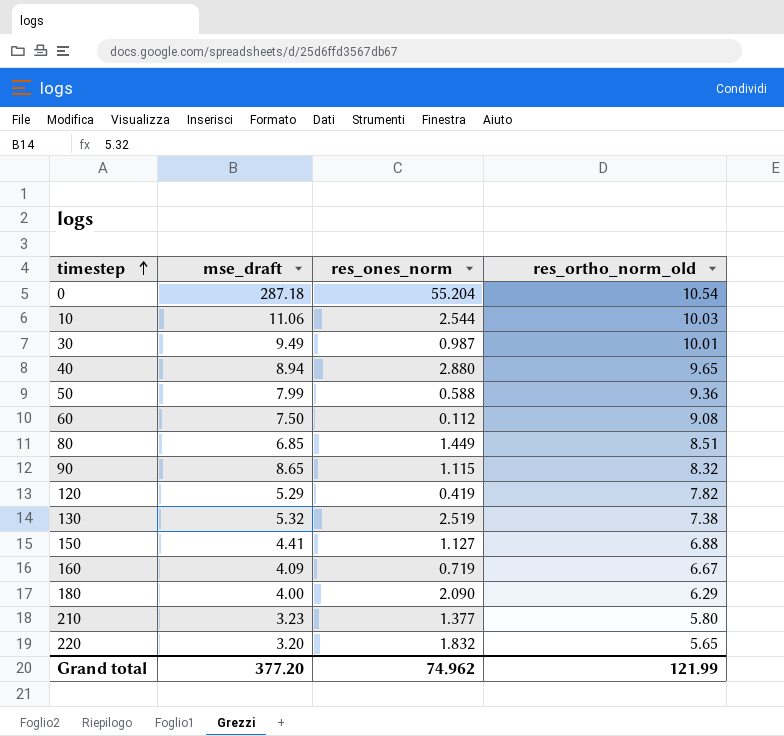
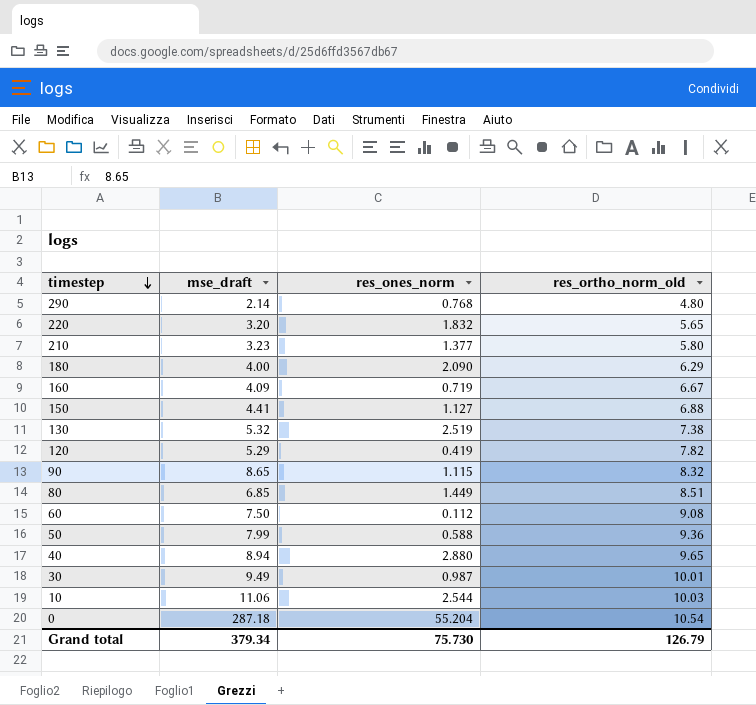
row order: timestep ascending -> timestep descending
row 290: none -> 2.14 | 0.768 | 4.80
Grand total | mse_draft: 377.20 -> 379.34
Grand total | res_ones_norm: 74.962 -> 75.730
Grand total | res_ortho_norm_old: 121.99 -> 126.79

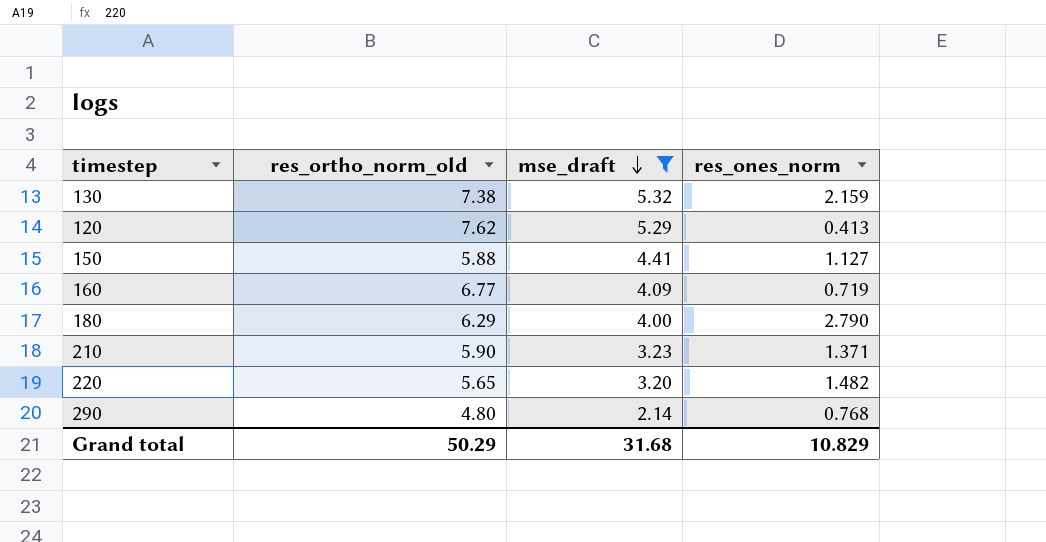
filter: none -> mse_draft <= 5.32
row order: timestep descending -> mse_draft descending
column res_ortho_norm_old | position: 4 -> 2
130 | res_ones_norm: 2.519 -> 2.159
120 | res_ortho_norm_old: 7.82 -> 7.62
120 | res_ones_norm: 0.419 -> 0.413
150 | res_ortho_norm_old: 6.88 -> 5.88
160 | res_ortho_norm_old: 6.67 -> 6.77
180 | res_ones_norm: 2.090 -> 2.790
210 | res_ortho_norm_old: 5.80 -> 5.90
210 | res_ones_norm: 1.377 -> 1.371
220 | res_ones_norm: 1.832 -> 1.482
Grand total | res_ortho_norm_old: 126.79 -> 50.29
Grand total | mse_draft: 379.34 -> 31.68
Grand total | res_ones_norm: 75.730 -> 10.829

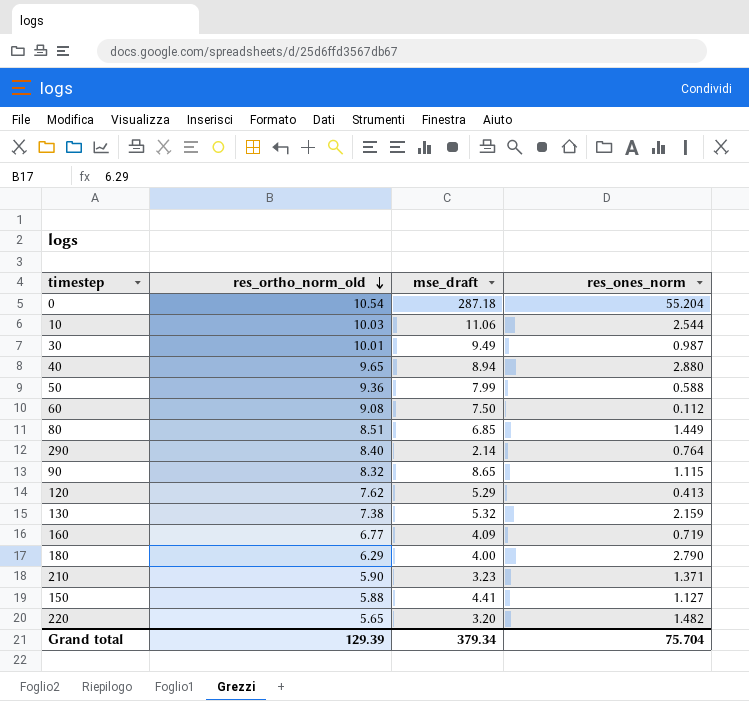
filter: mse_draft <= 5.32 -> none
row order: mse_draft descending -> res_ortho_norm_old descending
290 | res_ortho_norm_old: 4.80 -> 8.40
290 | res_ones_norm: 0.768 -> 0.764
Grand total | res_ortho_norm_old: 50.29 -> 129.39
Grand total | mse_draft: 31.68 -> 379.34
Grand total | res_ones_norm: 10.829 -> 75.704

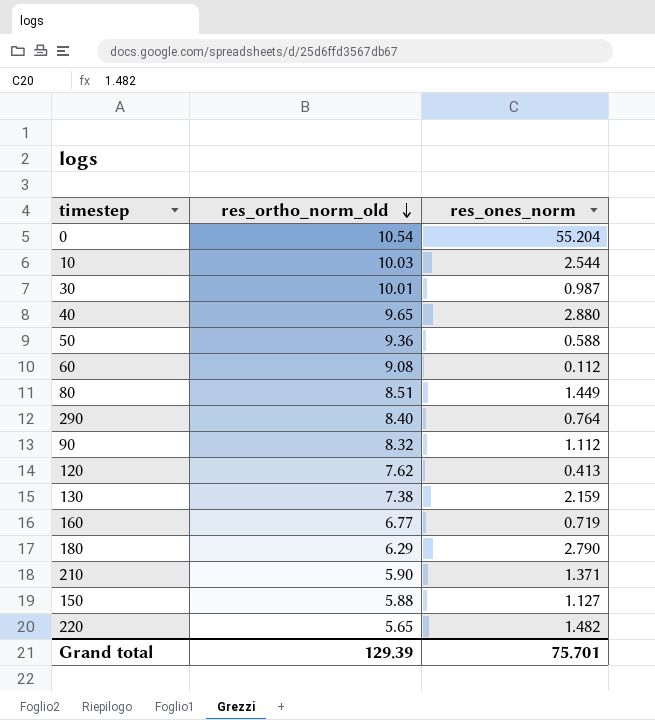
column mse_draft | position: 3 -> none
90 | res_ones_norm: 1.115 -> 1.112
Grand total | res_ones_norm: 75.704 -> 75.701

